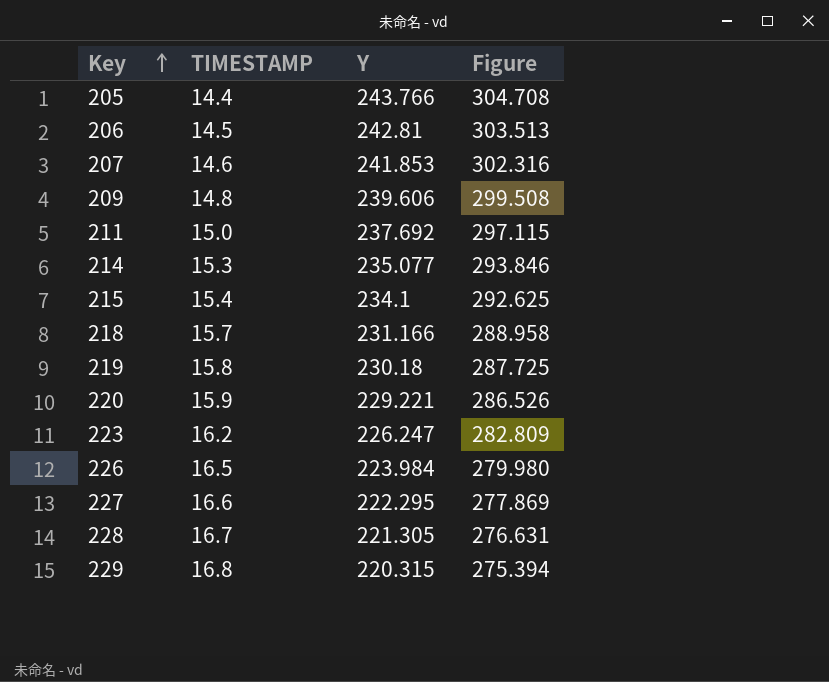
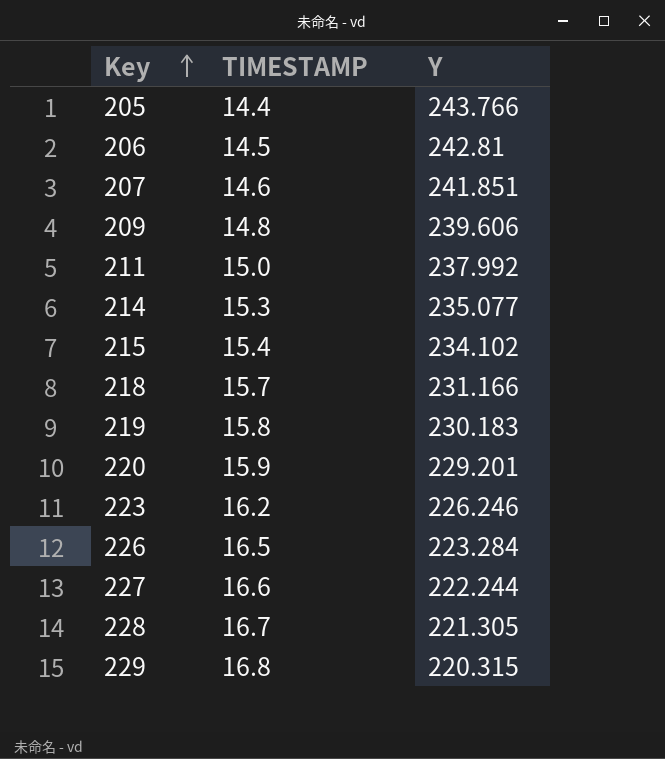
column Figure | formula: [Y] * 1.25 -> none
207 | Y: 241.853 -> 241.851
211 | Y: 237.692 -> 237.992
215 | Y: 234.1 -> 234.102
219 | Y: 230.18 -> 230.183
220 | Y: 229.221 -> 229.201
223 | Y: 226.247 -> 226.246
226 | Y: 223.984 -> 223.284
227 | Y: 222.295 -> 222.244

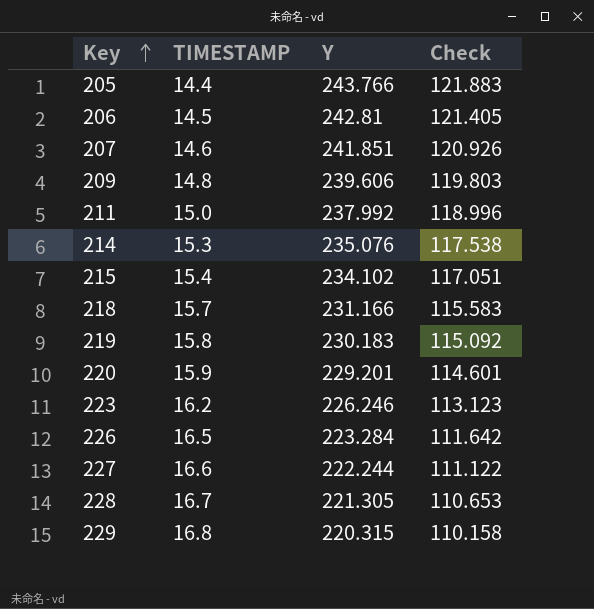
column Check | formula: none -> [Y] * 0.5
214 | Y: 235.077 -> 235.076

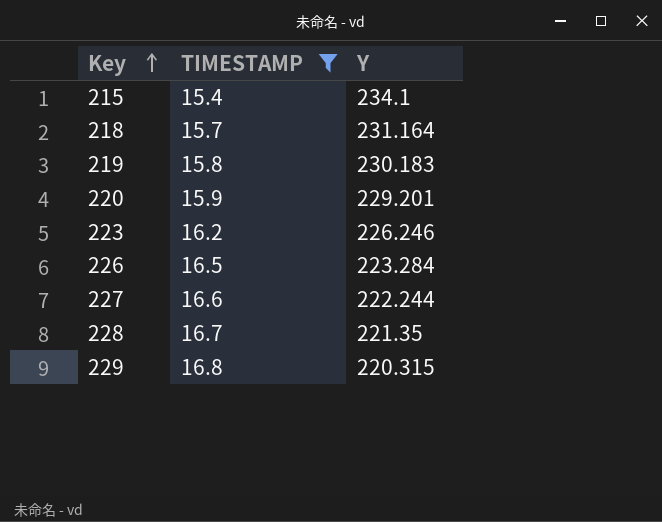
filter: none -> TIMESTAMP >= 15.4
column Check | formula: [Y] * 0.5 -> none
215 | Y: 234.102 -> 234.1
218 | Y: 231.166 -> 231.164
228 | Y: 221.305 -> 221.35

